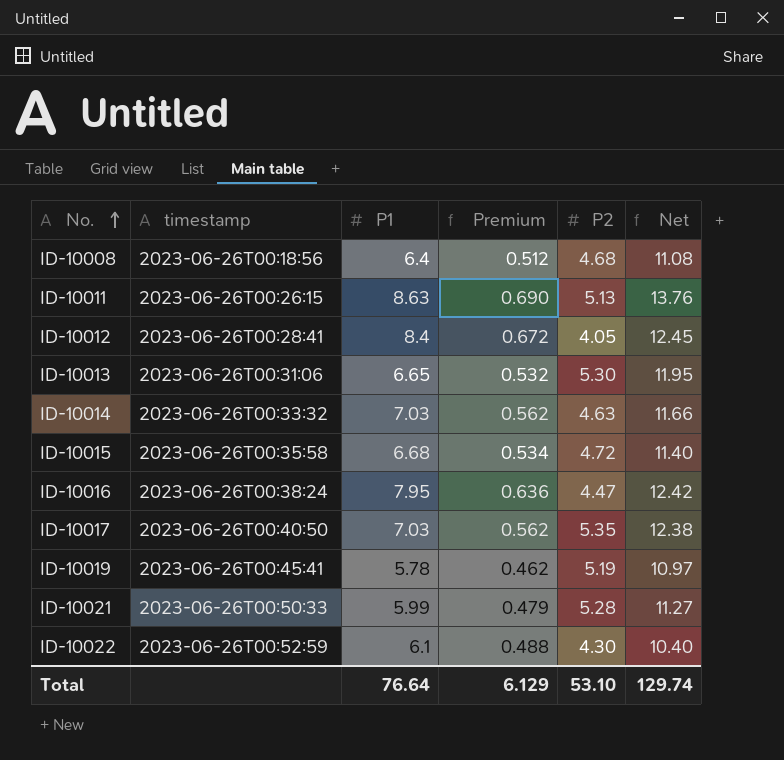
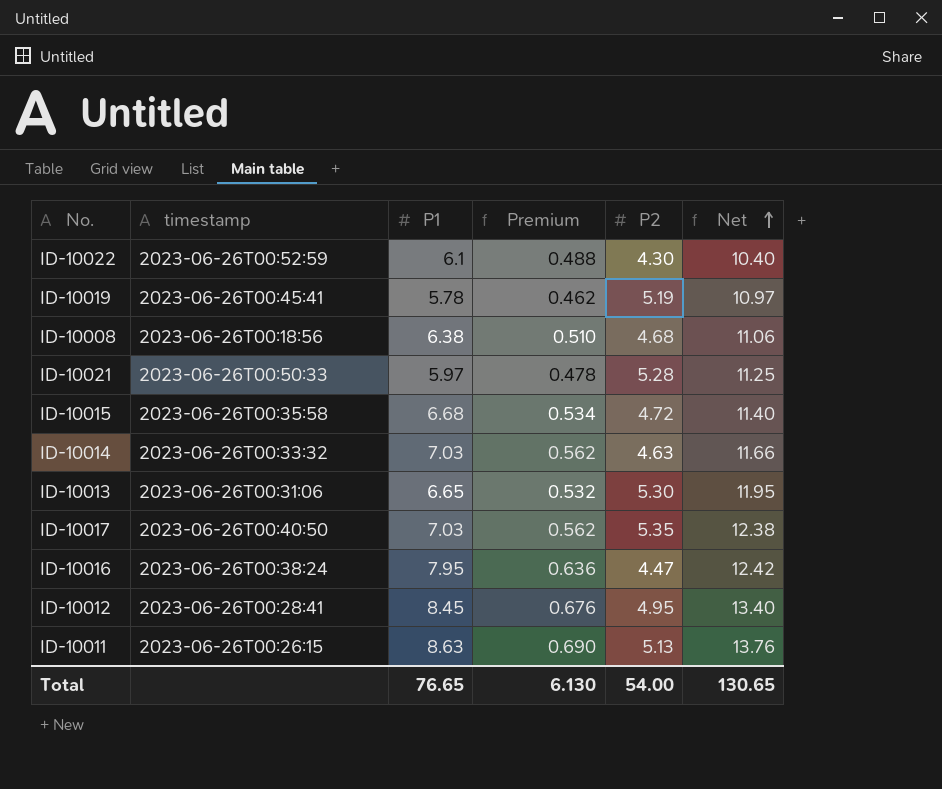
row order: No. ascending -> Net ascending
ID-10008 | P1: 6.4 -> 6.38
ID-10008 | Premium: 0.512 -> 0.510
ID-10008 | Net: 11.08 -> 11.06
ID-10021 | P1: 5.99 -> 5.97
ID-10021 | Premium: 0.479 -> 0.478
ID-10021 | Net: 11.27 -> 11.25
ID-10012 | P1: 8.4 -> 8.45
ID-10012 | Premium: 0.672 -> 0.676
ID-10012 | P2: 4.05 -> 4.95
ID-10012 | Net: 12.45 -> 13.40
Total | P1: 76.64 -> 76.65
Total | Premium: 6.129 -> 6.130
Total | P2: 53.10 -> 54.00
Total | Net: 129.74 -> 130.65

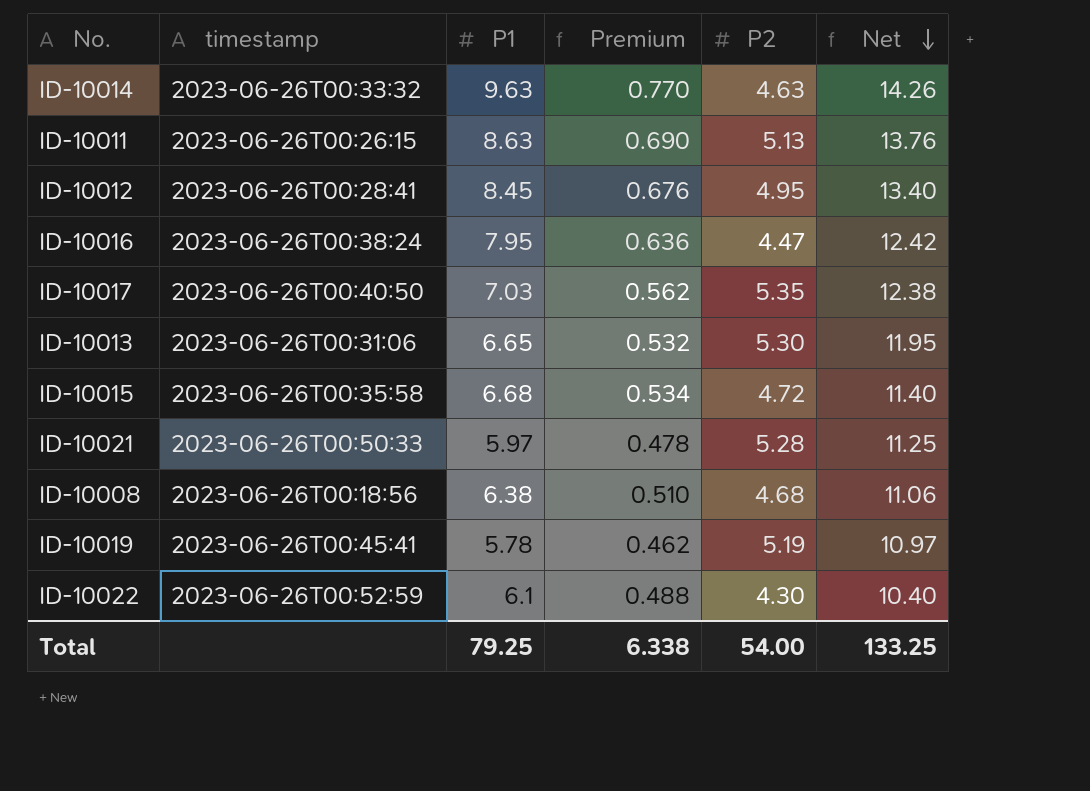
row order: Net ascending -> Net descending
ID-10014 | P1: 7.03 -> 9.63
ID-10014 | Premium: 0.562 -> 0.770
ID-10014 | Net: 11.66 -> 14.26
Total | P1: 76.65 -> 79.25
Total | Premium: 6.130 -> 6.338
Total | Net: 130.65 -> 133.25

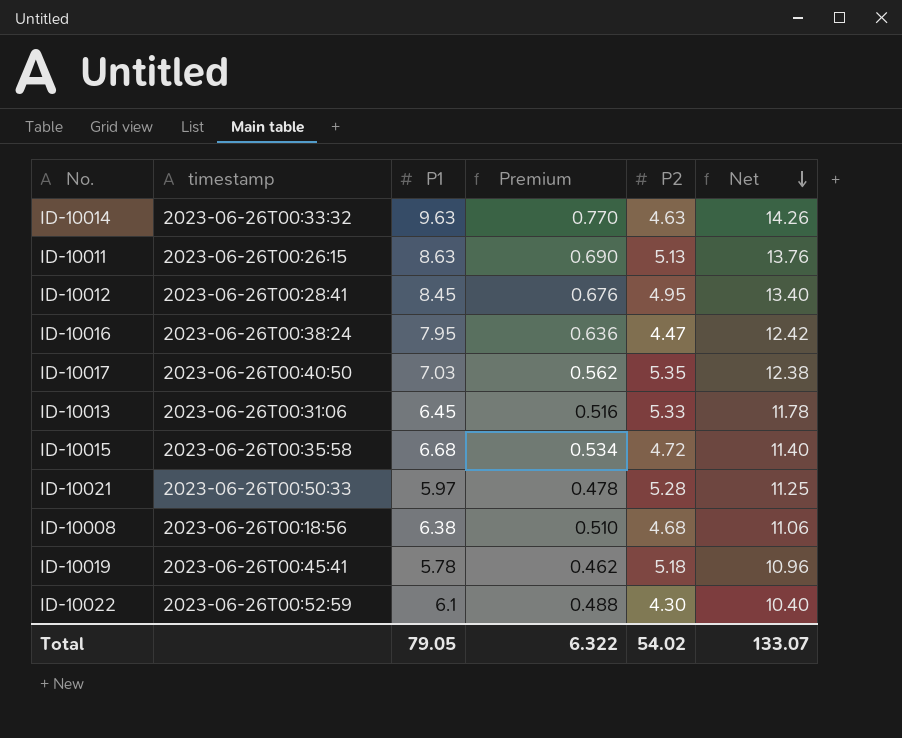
ID-10013 | P1: 6.65 -> 6.45
ID-10013 | Premium: 0.532 -> 0.516
ID-10013 | P2: 5.30 -> 5.33
ID-10013 | Net: 11.95 -> 11.78
ID-10019 | P2: 5.19 -> 5.18
ID-10019 | Net: 10.97 -> 10.96
Total | P1: 79.25 -> 79.05
Total | Premium: 6.338 -> 6.322
Total | P2: 54.00 -> 54.02
Total | Net: 133.25 -> 133.07

